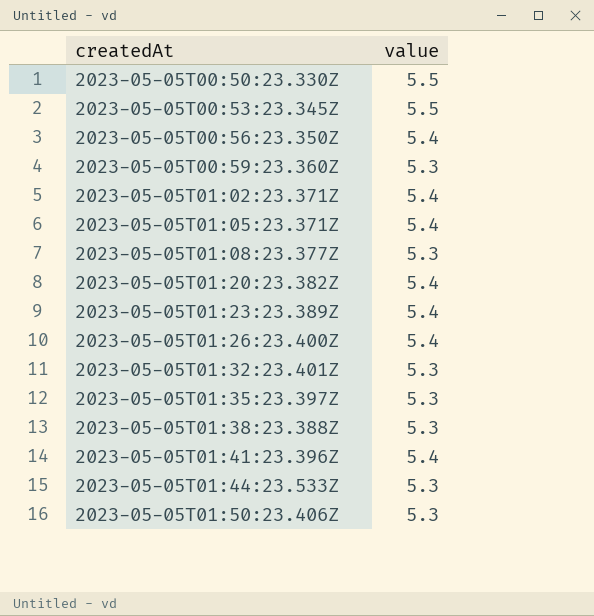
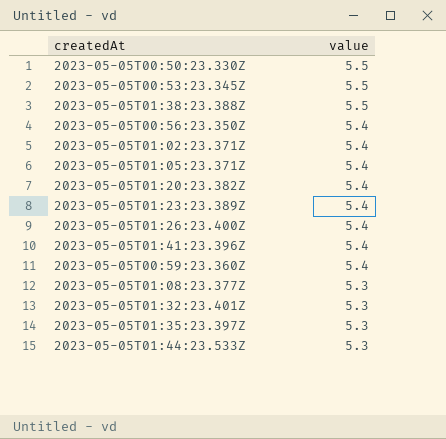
row order: createdAt ascending -> value descending
row 2023-05-05T01:50:23.406Z: 5.3 -> none
2023-05-05T01:38:23.388Z | value: 5.3 -> 5.5
2023-05-05T00:59:23.360Z | value: 5.3 -> 5.4

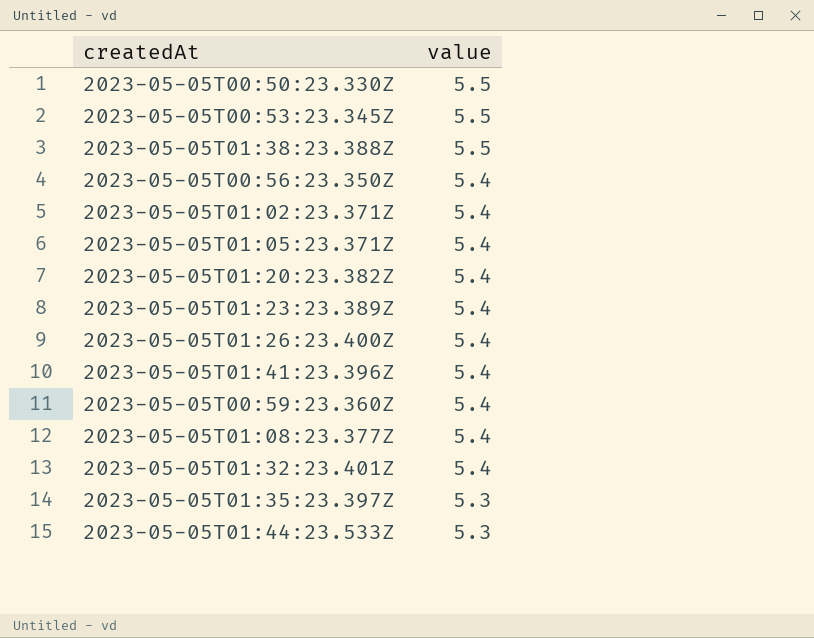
2023-05-05T01:08:23.377Z | value: 5.3 -> 5.4
2023-05-05T01:32:23.401Z | value: 5.3 -> 5.4

